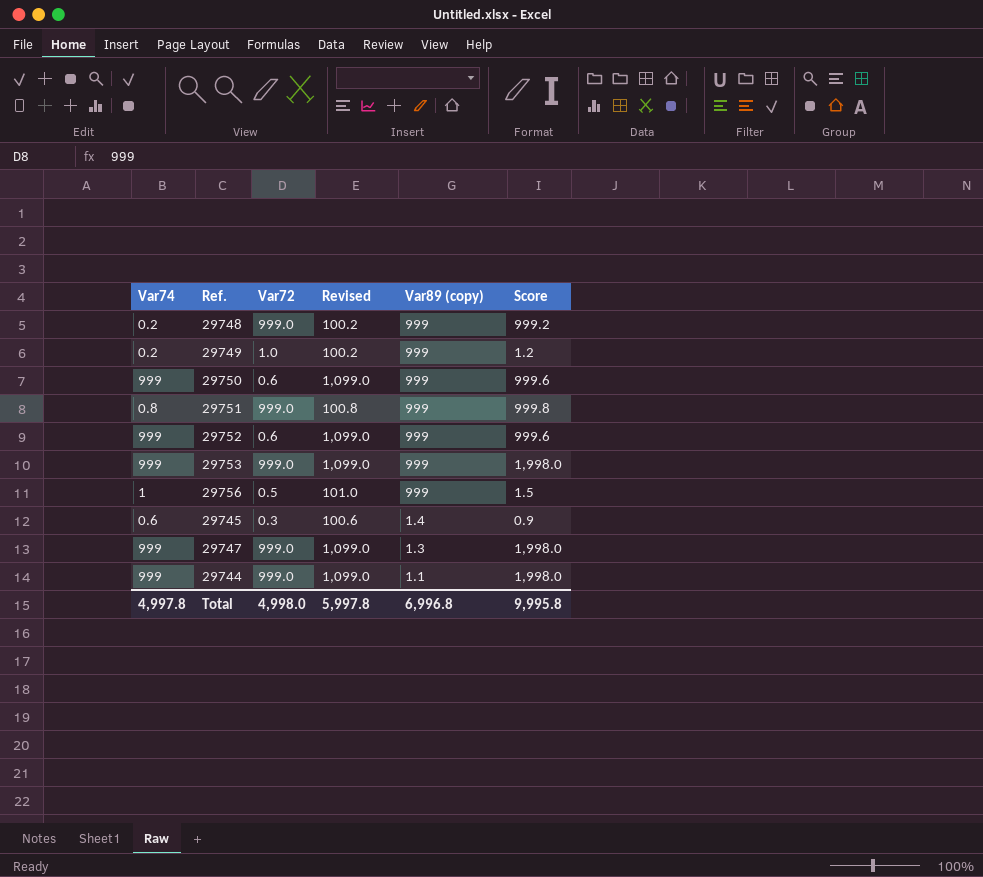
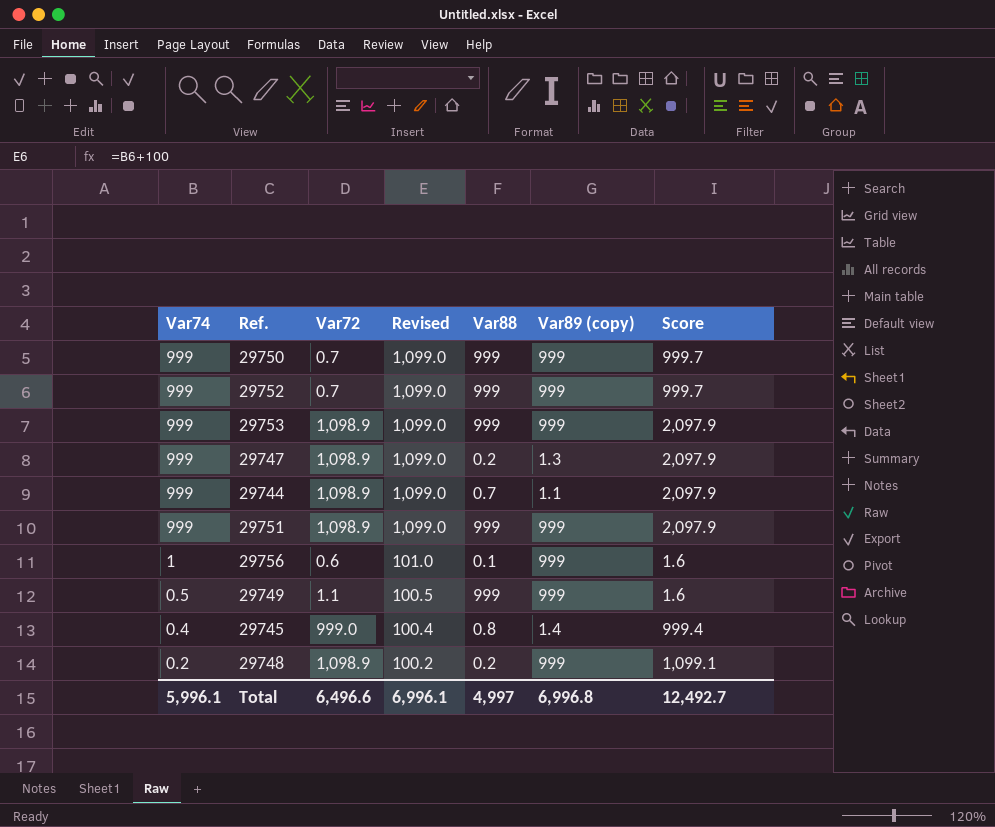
row order: Var89 (copy) descending -> Var74 descending
column Var88 | position: none -> 5
29750 | Var72: 0.6 -> 0.7
29750 | Score: 999.6 -> 999.7
29752 | Var72: 0.6 -> 0.7
29752 | Score: 999.6 -> 999.7
29753 | Var72: 999.0 -> 1,098.9
29753 | Score: 1,998.0 -> 2,097.9
29747 | Var72: 999.0 -> 1,098.9
29747 | Score: 1,998.0 -> 2,097.9
29744 | Var72: 999.0 -> 1,098.9
29744 | Score: 1,998.0 -> 2,097.9
29751 | Var74: 0.8 -> 999
29751 | Var72: 999.0 -> 1,098.9
29751 | Revised: 100.8 -> 1,099.0
29751 | Score: 999.8 -> 2,097.9
29756 | Var72: 0.5 -> 0.6
29756 | Score: 1.5 -> 1.6
29749 | Var74: 0.2 -> 0.5
29749 | Var72: 1.0 -> 1.1
29749 | Revised: 100.2 -> 100.5
29749 | Score: 1.2 -> 1.6
29745 | Var74: 0.6 -> 0.4
29745 | Var72: 0.3 -> 999.0
29745 | Revised: 100.6 -> 100.4
29745 | Score: 0.9 -> 999.4
29748 | Var72: 999.0 -> 1,098.9
29748 | Score: 999.2 -> 1,099.1
Total | Var74: 4,997.8 -> 5,996.1
Total | Var72: 4,998.0 -> 6,496.6
Total | Revised: 5,997.8 -> 6,996.1
Total | Score: 9,995.8 -> 12,492.7

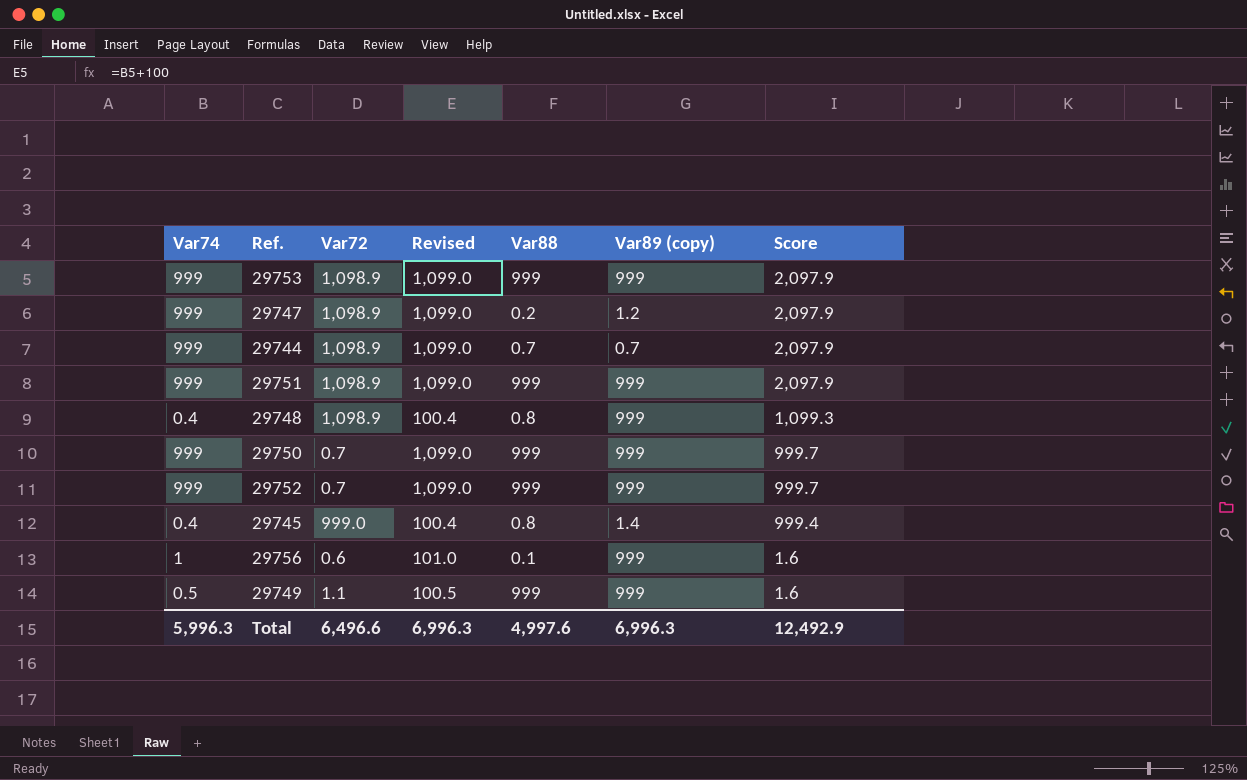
row order: Var74 descending -> Score descending
29747 | Var89 (copy): 1.3 -> 1.2
29744 | Var89 (copy): 1.1 -> 0.7
29748 | Var74: 0.2 -> 0.4
29748 | Revised: 100.2 -> 100.4
29748 | Var88: 0.2 -> 0.8
29748 | Score: 1,099.1 -> 1,099.3
Total | Var74: 5,996.1 -> 5,996.3
Total | Revised: 6,996.1 -> 6,996.3
Total | Var88: 4,997 -> 4,997.6
Total | Var89 (copy): 6,996.8 -> 6,996.3
Total | Score: 12,492.7 -> 12,492.9

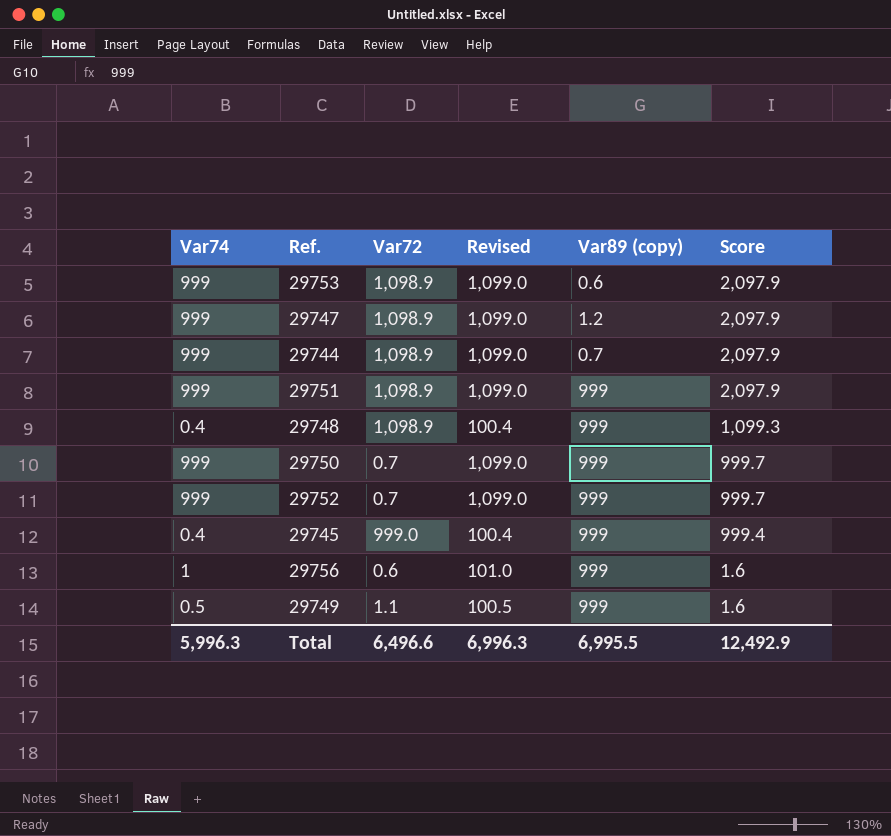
column Var88 | position: 5 -> none
29753 | Var89 (copy): 999 -> 0.6
29745 | Var89 (copy): 1.4 -> 999
Total | Var89 (copy): 6,996.3 -> 6,995.5

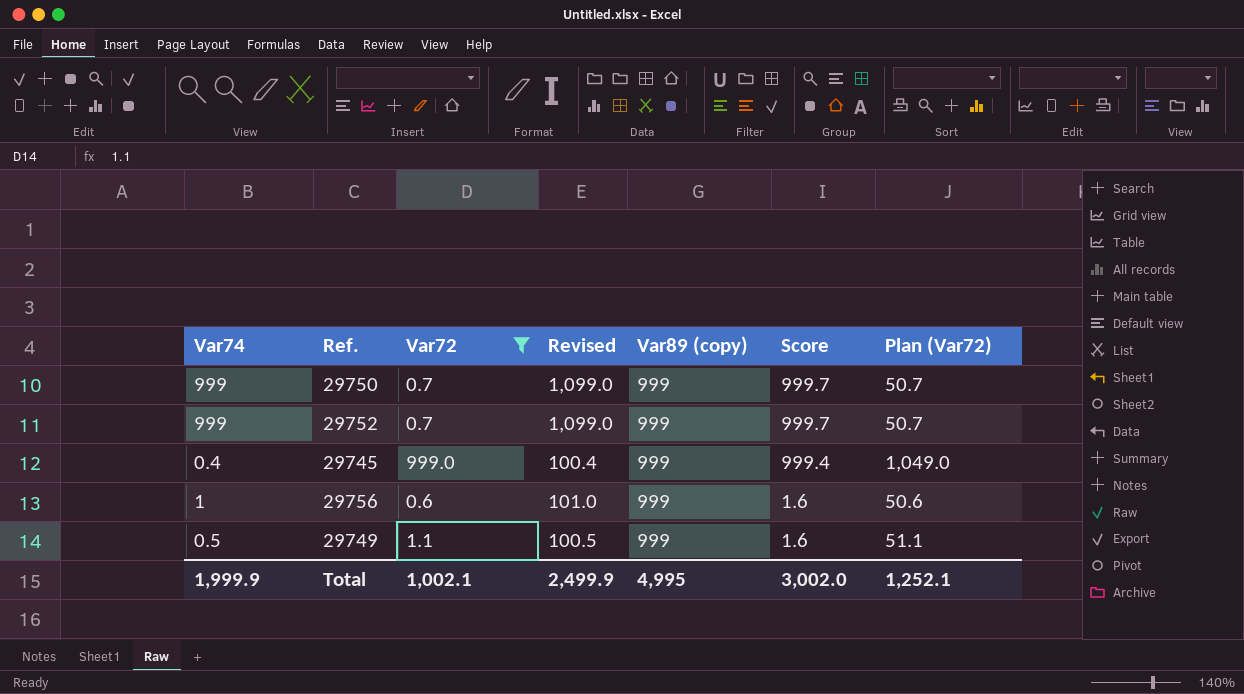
filter: none -> Var72 != 1,098.9
column Plan (Var72) | formula: none -> [Var72] + 50
Total | Var74: 5,996.3 -> 1,999.9
Total | Var72: 6,496.6 -> 1,002.1
Total | Revised: 6,996.3 -> 2,499.9
Total | Var89 (copy): 6,995.5 -> 4,995
Total | Score: 12,492.9 -> 3,002.0

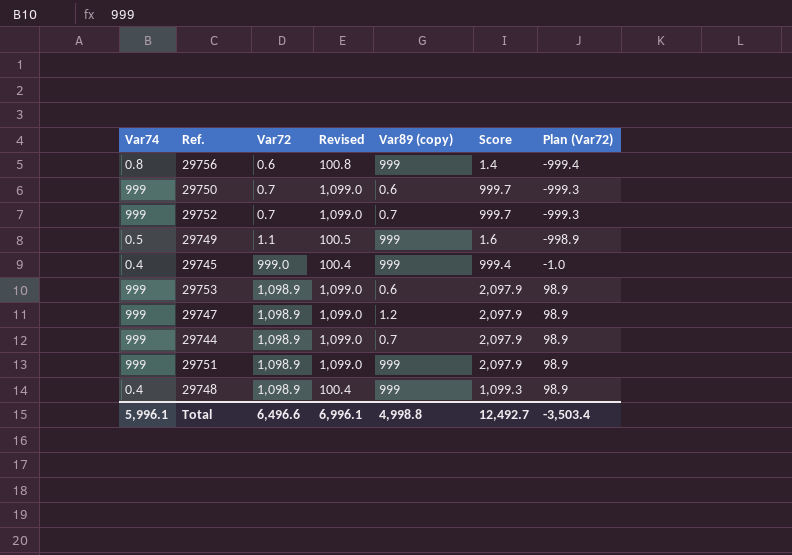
filter: Var72 != 1,098.9 -> none
row order: Score descending -> Var72 ascending
column Plan (Var72) | formula: [Var72] + 50 -> [Var72] - 1000
29756 | Var74: 1 -> 0.8
29756 | Revised: 101.0 -> 100.8
29756 | Score: 1.6 -> 1.4
29750 | Var89 (copy): 999 -> 0.6
29752 | Var89 (copy): 999 -> 0.7
Total | Var74: 1,999.9 -> 5,996.1
Total | Var72: 1,002.1 -> 6,496.6
Total | Revised: 2,499.9 -> 6,996.1
Total | Var89 (copy): 4,995 -> 4,998.8
Total | Score: 3,002.0 -> 12,492.7
Total | Plan (Var72): 1,252.1 -> -3,503.4

